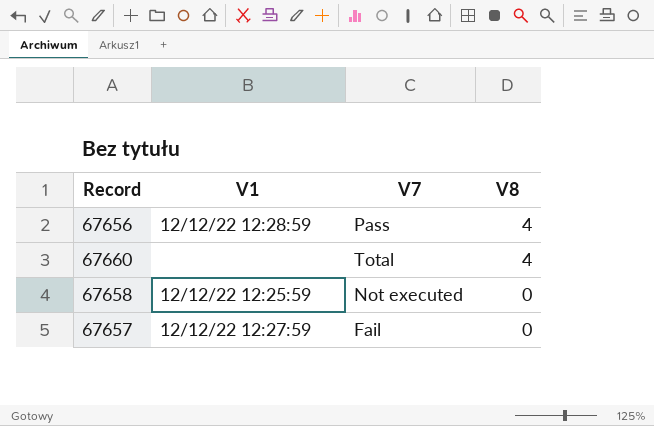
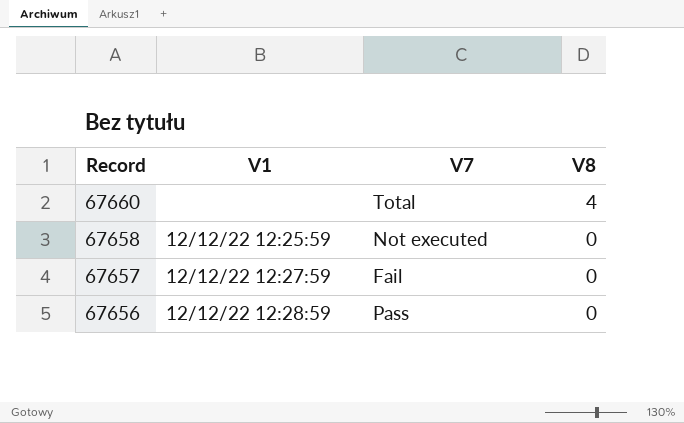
row order: V8 descending -> Record descending
67656 | V8: 4 -> 0

